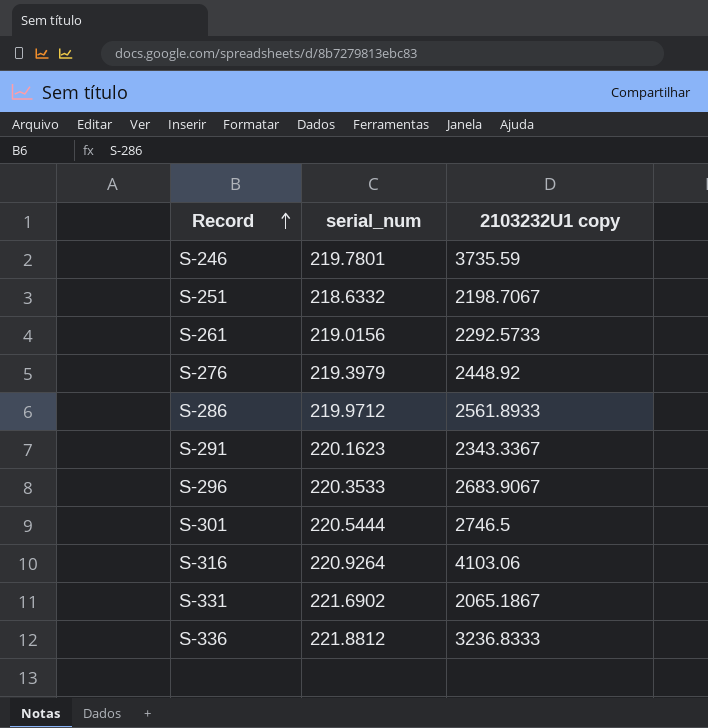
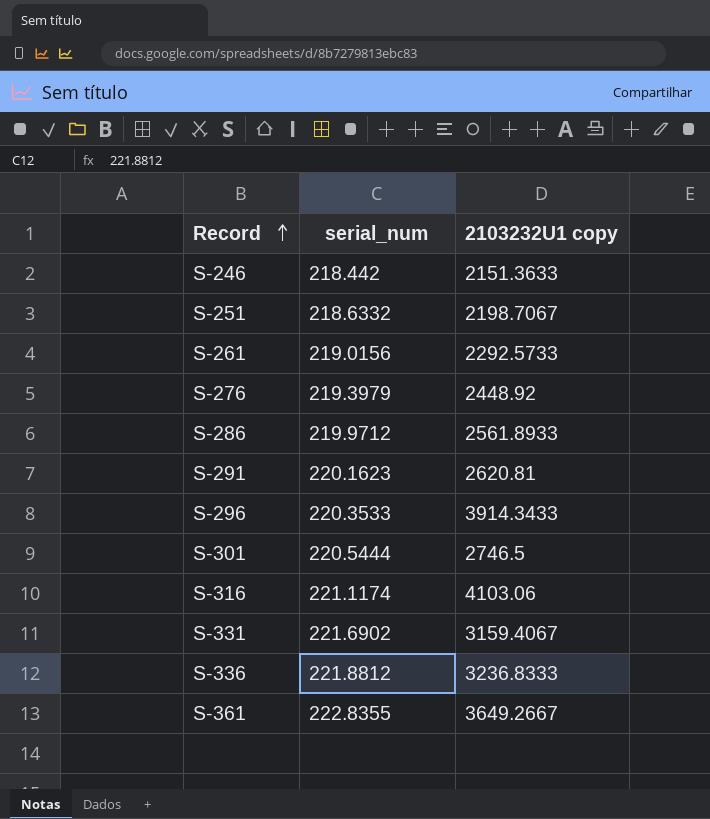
S-246 | serial_num: 219.7801 -> 218.442
S-246 | 2103232U1 copy: 3735.59 -> 2151.3633
S-291 | 2103232U1 copy: 2343.3367 -> 2620.81
S-296 | 2103232U1 copy: 2683.9067 -> 3914.3433
S-316 | serial_num: 220.9264 -> 221.1174
S-331 | 2103232U1 copy: 2065.1867 -> 3159.4067
row S-361: none -> 222.8355 | 3649.2667

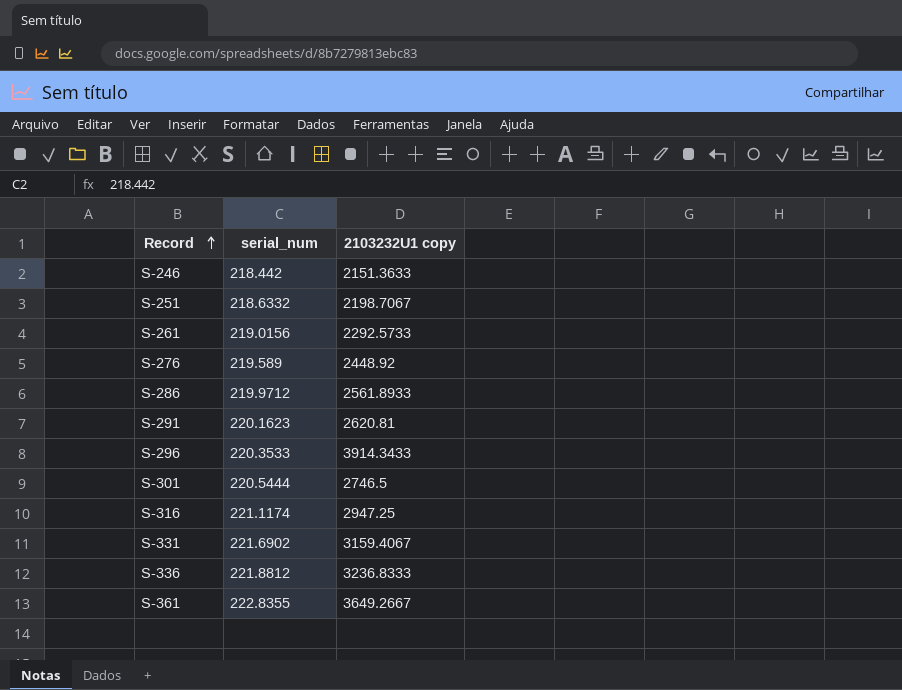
S-276 | serial_num: 219.3979 -> 219.589
S-316 | 2103232U1 copy: 4103.06 -> 2947.25

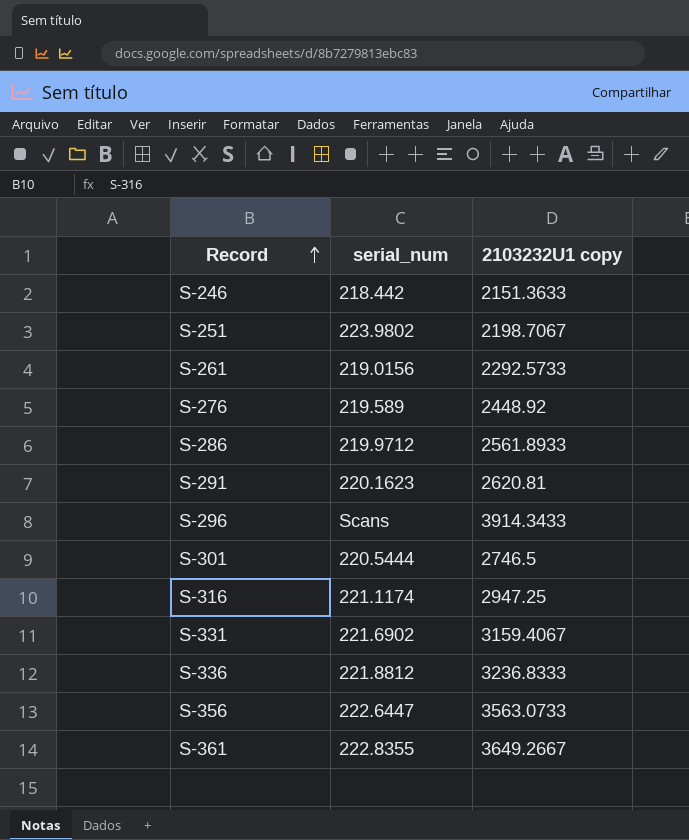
S-251 | serial_num: 218.6332 -> 223.9802
S-296 | serial_num: 220.3533 -> Scans
row S-356: none -> 222.6447 | 3563.0733

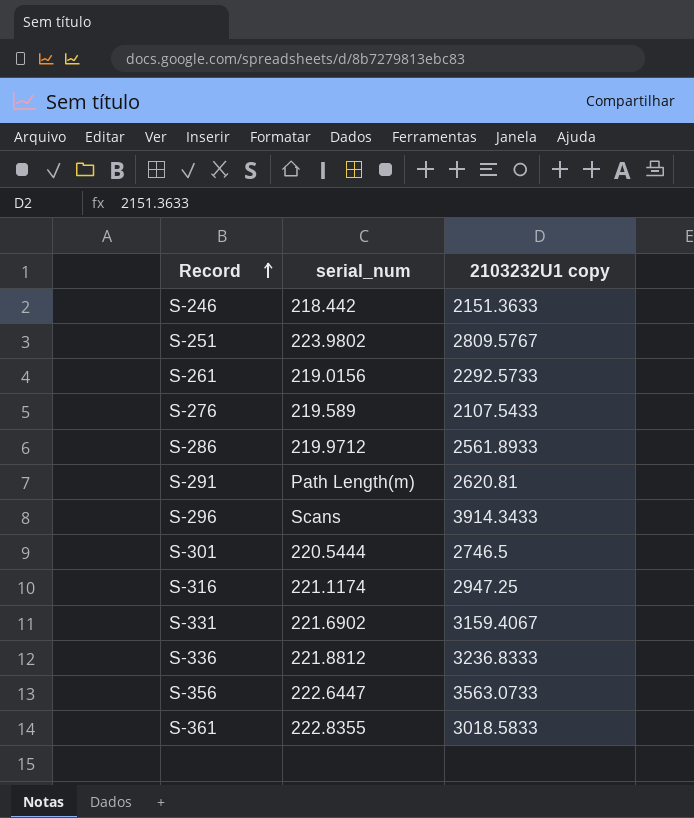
S-251 | 2103232U1 copy: 2198.7067 -> 2809.5767
S-276 | 2103232U1 copy: 2448.92 -> 2107.5433
S-291 | serial_num: 220.1623 -> Path Length(m)
S-361 | 2103232U1 copy: 3649.2667 -> 3018.5833

